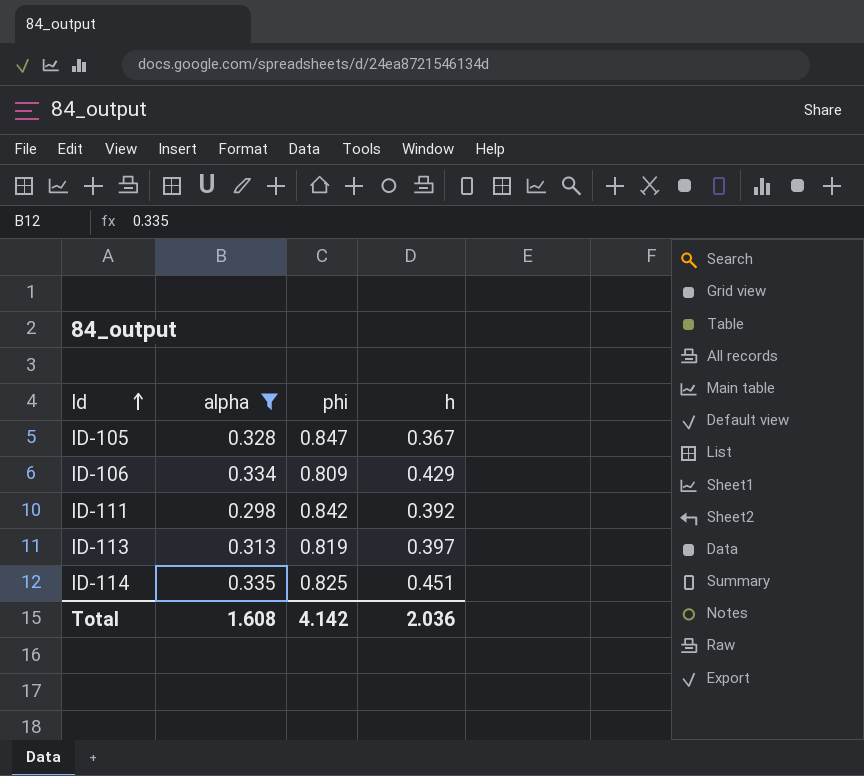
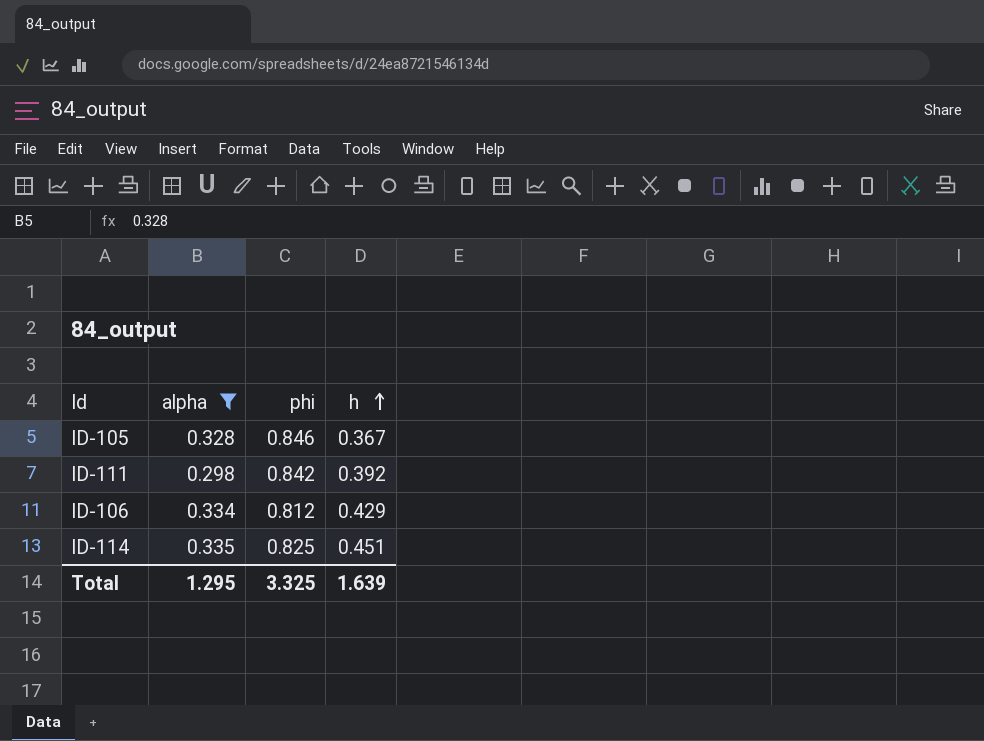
row order: Id ascending -> h ascending
row ID-113: 0.313 | 0.819 | 0.397 -> none
ID-105 | phi: 0.847 -> 0.846
ID-106 | phi: 0.809 -> 0.812
Total | alpha: 1.608 -> 1.295
Total | phi: 4.142 -> 3.325
Total | h: 2.036 -> 1.639

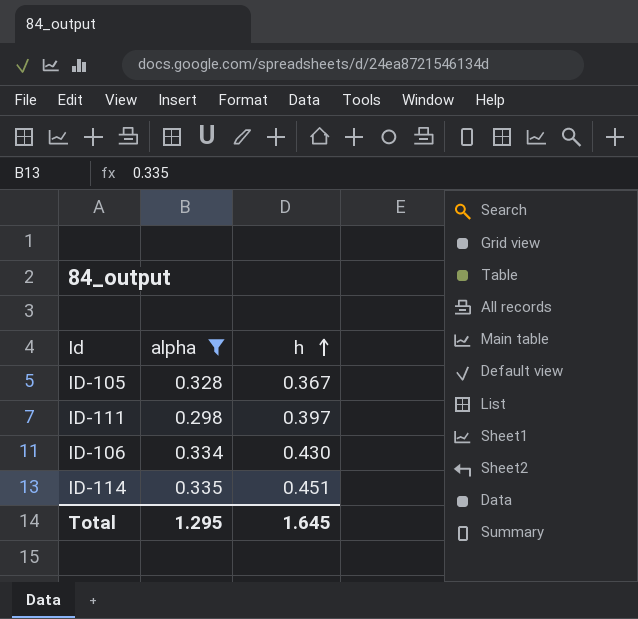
column phi | position: 3 -> none
ID-111 | h: 0.392 -> 0.397
ID-106 | h: 0.429 -> 0.430
Total | h: 1.639 -> 1.645

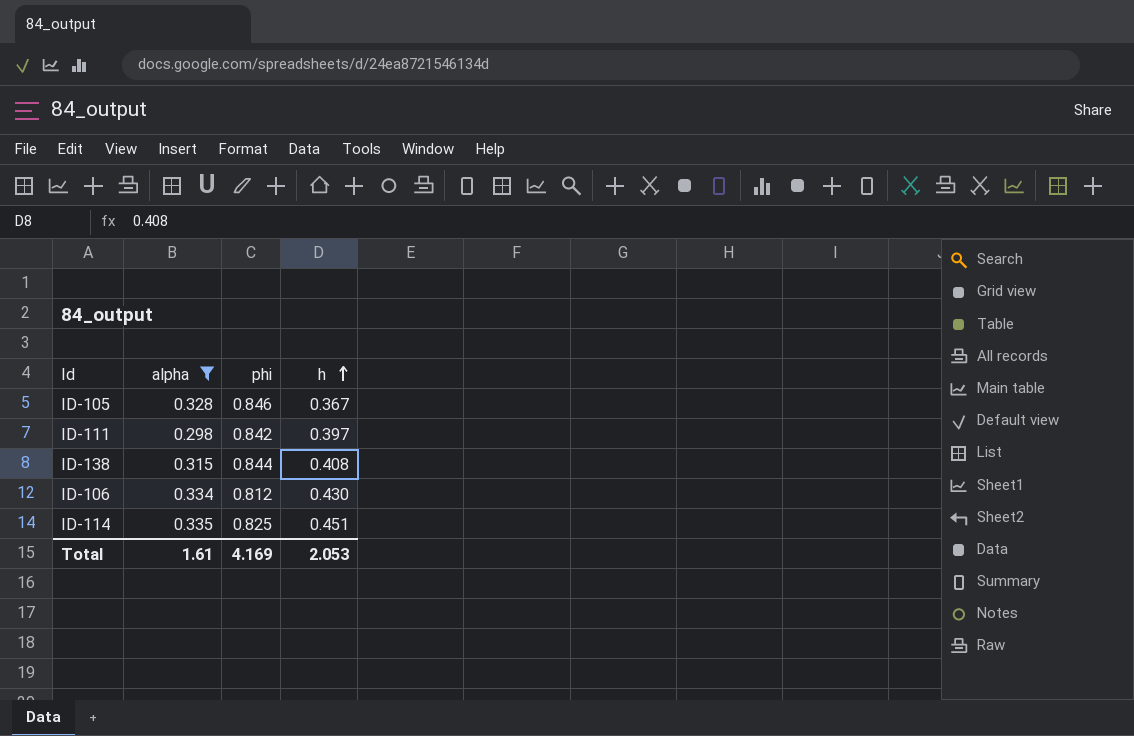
column phi | position: none -> 3
row ID-138: none -> 0.315 | 0.844 | 0.408
Total | alpha: 1.295 -> 1.61
Total | h: 1.645 -> 2.053

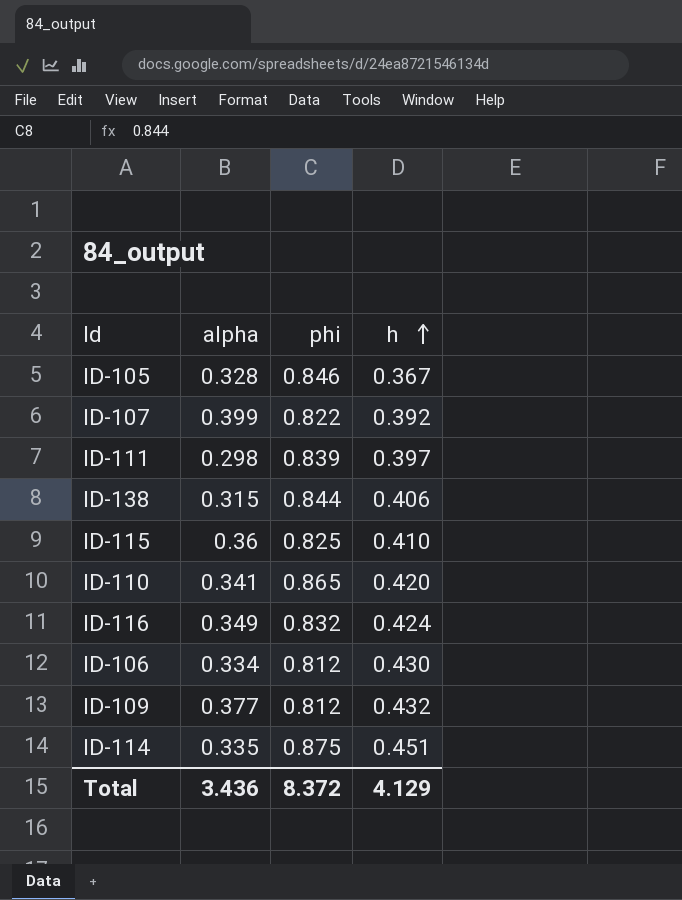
filter: alpha <= 0.335 -> none
ID-111 | phi: 0.842 -> 0.839
ID-138 | h: 0.408 -> 0.406
ID-114 | phi: 0.825 -> 0.875
Total | alpha: 1.61 -> 3.436
Total | phi: 4.169 -> 8.372
Total | h: 2.053 -> 4.129

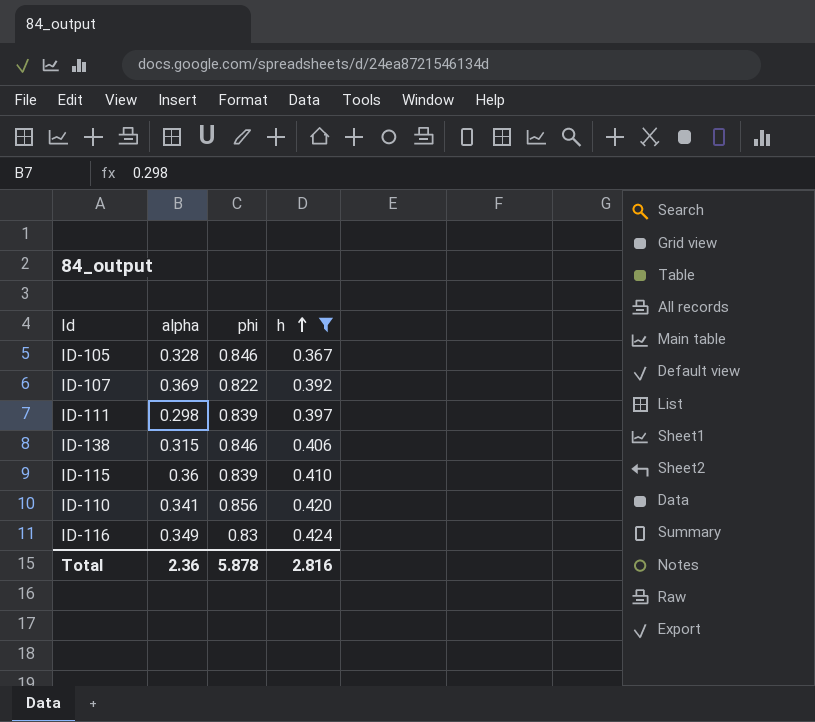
filter: none -> h <= 0.424
ID-107 | alpha: 0.399 -> 0.369
ID-138 | phi: 0.844 -> 0.846
ID-115 | phi: 0.825 -> 0.839
ID-110 | phi: 0.865 -> 0.856
ID-116 | phi: 0.832 -> 0.83
Total | alpha: 3.436 -> 2.36
Total | phi: 8.372 -> 5.878
Total | h: 4.129 -> 2.816

